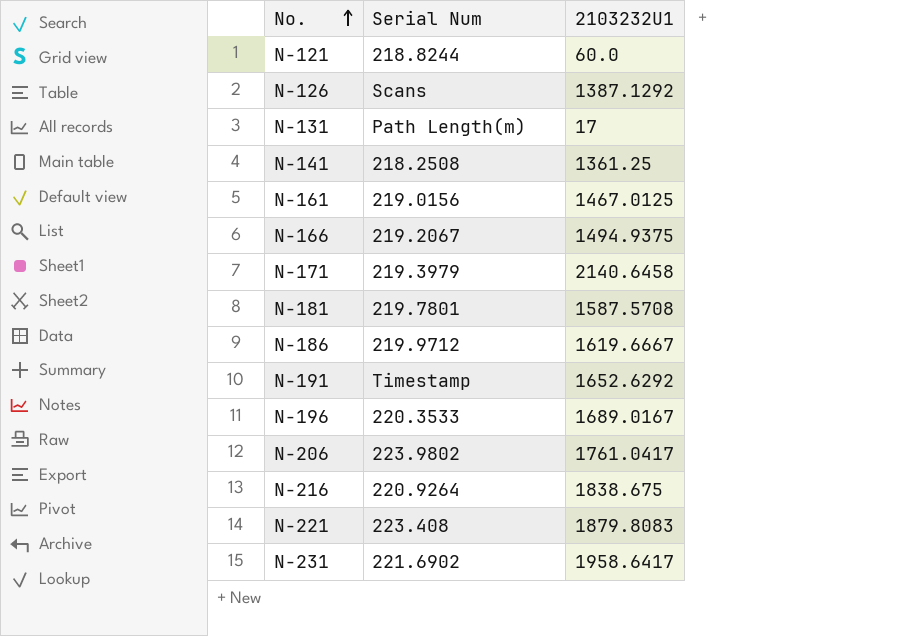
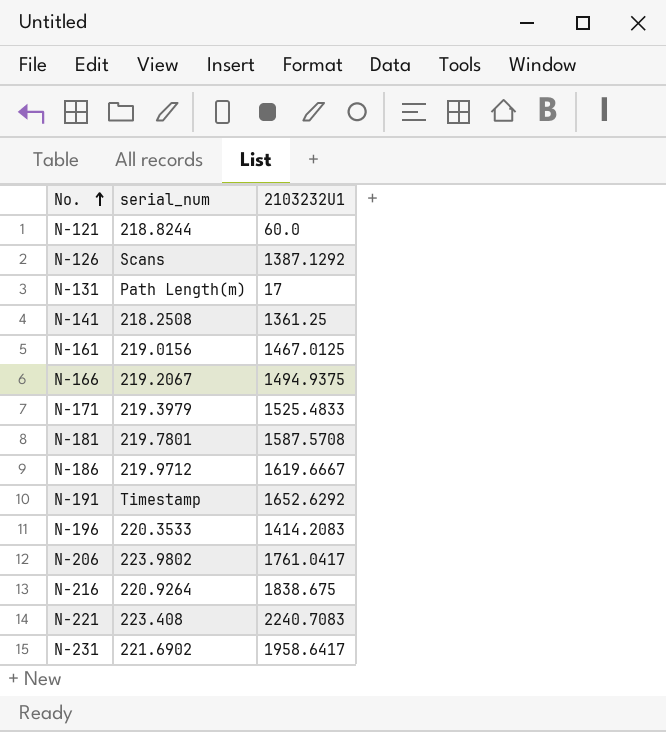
column name: Serial Num -> serial_num
N-171 | 2103232U1: 2140.6458 -> 1525.4833
N-196 | 2103232U1: 1689.0167 -> 1414.2083
N-221 | 2103232U1: 1879.8083 -> 2240.7083

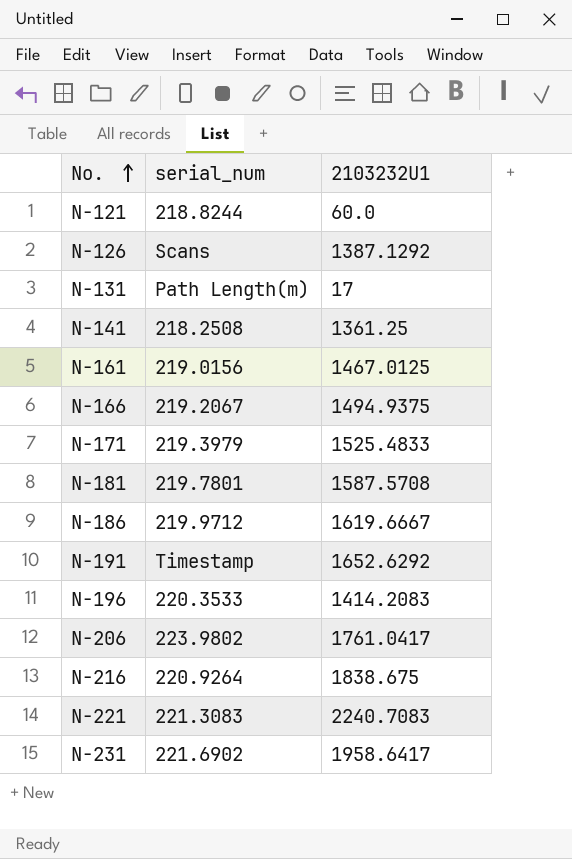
N-221 | serial_num: 223.408 -> 221.3083

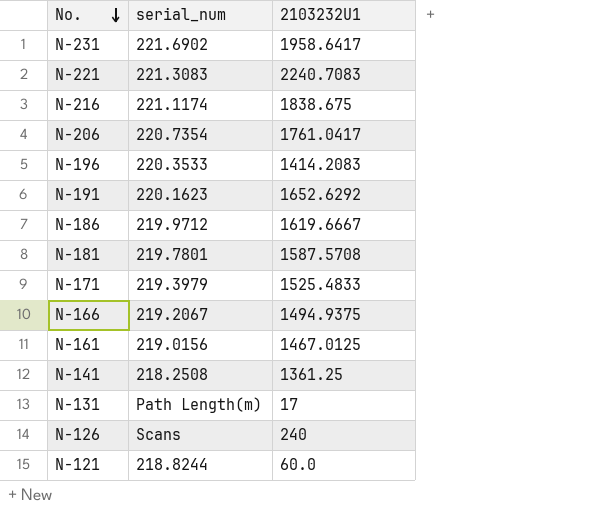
row order: No. ascending -> No. descending
N-216 | serial_num: 220.9264 -> 221.1174
N-206 | serial_num: 223.9802 -> 220.7354
N-191 | serial_num: Timestamp -> 220.1623
N-126 | 2103232U1: 1387.1292 -> 240

